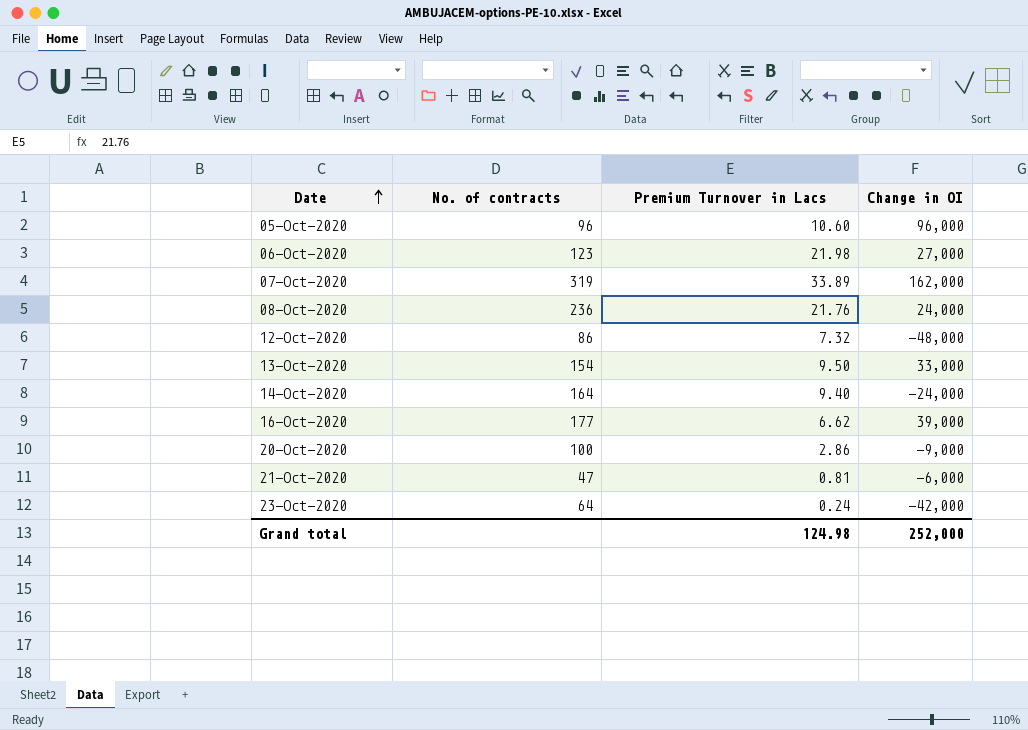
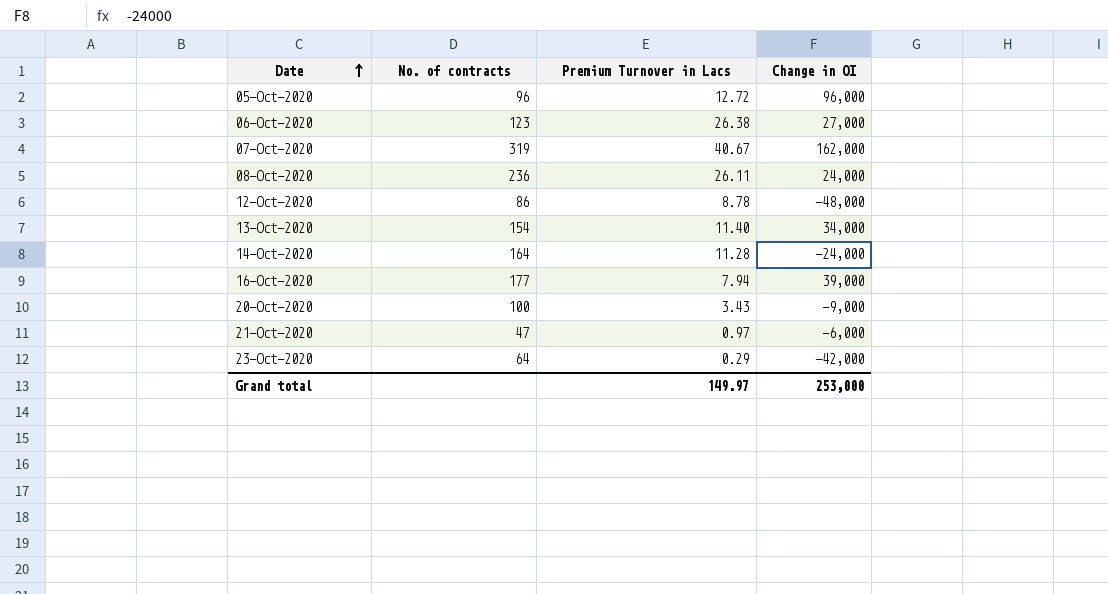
05-Oct-2020 | Premium Turnover in Lacs: 10.60 -> 12.72
06-Oct-2020 | Premium Turnover in Lacs: 21.98 -> 26.38
07-Oct-2020 | Premium Turnover in Lacs: 33.89 -> 40.67
08-Oct-2020 | Premium Turnover in Lacs: 21.76 -> 26.11
12-Oct-2020 | Premium Turnover in Lacs: 7.32 -> 8.78
13-Oct-2020 | Premium Turnover in Lacs: 9.50 -> 11.40
13-Oct-2020 | Change in OI: 33,000 -> 34,000
14-Oct-2020 | Premium Turnover in Lacs: 9.40 -> 11.28
16-Oct-2020 | Premium Turnover in Lacs: 6.62 -> 7.94
20-Oct-2020 | Premium Turnover in Lacs: 2.86 -> 3.43
21-Oct-2020 | Premium Turnover in Lacs: 0.81 -> 0.97
23-Oct-2020 | Premium Turnover in Lacs: 0.24 -> 0.29
Grand total | Premium Turnover in Lacs: 124.98 -> 149.97
Grand total | Change in OI: 252,000 -> 253,000

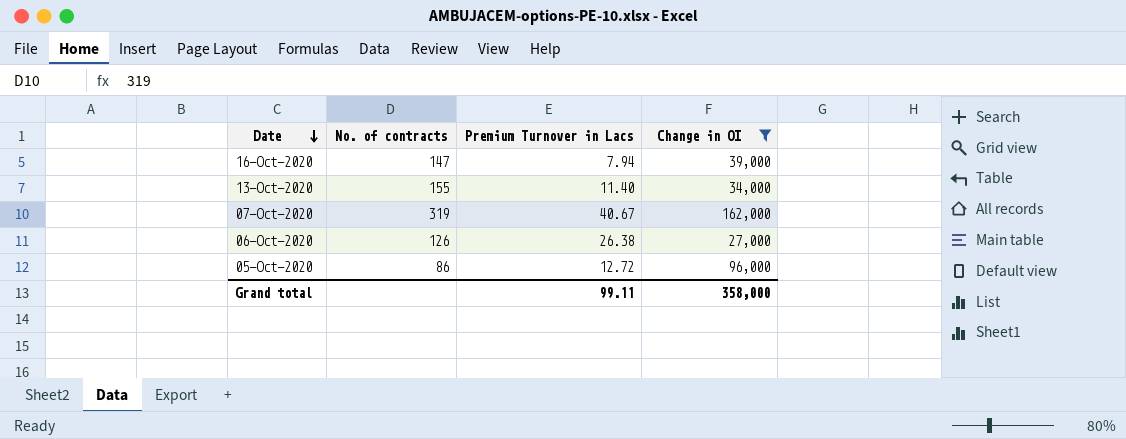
filter: none -> Change in OI >= 27,000
row order: Date ascending -> Date descending
16-Oct-2020 | No. of contracts: 177 -> 147
13-Oct-2020 | No. of contracts: 154 -> 155
06-Oct-2020 | No. of contracts: 123 -> 126
05-Oct-2020 | No. of contracts: 96 -> 86
Grand total | Premium Turnover in Lacs: 149.97 -> 99.11
Grand total | Change in OI: 253,000 -> 358,000

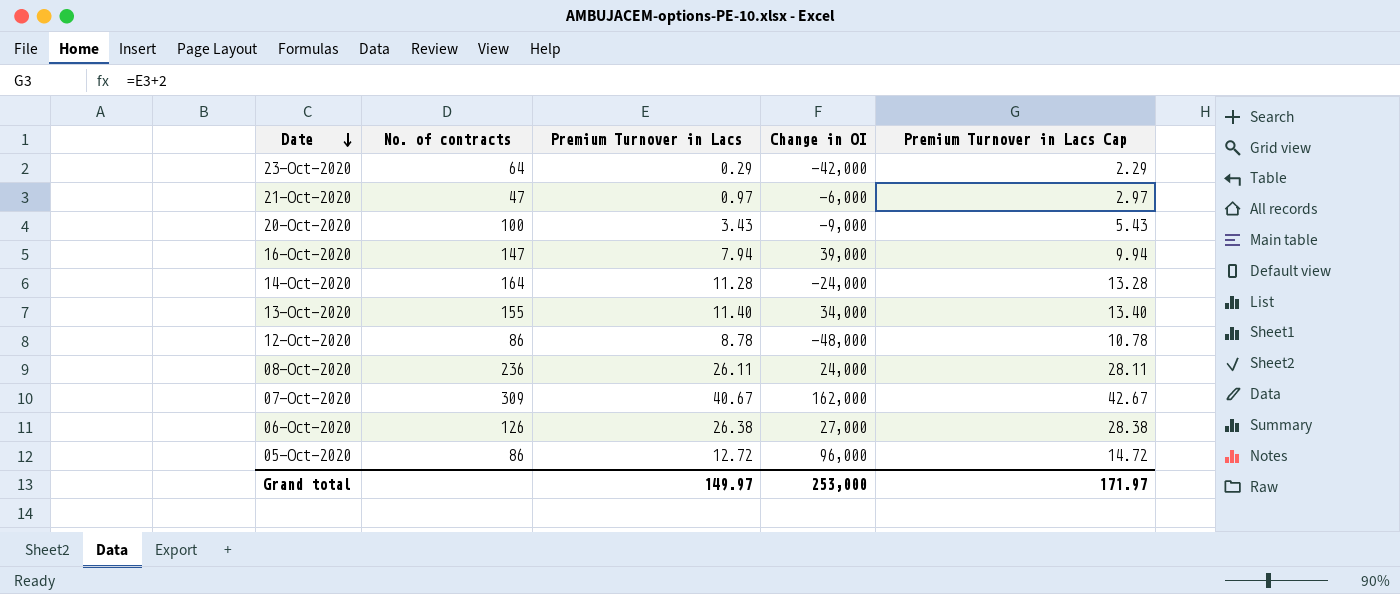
filter: Change in OI >= 27,000 -> none
column Premium Turnover in Lacs Cap | formula: none -> [Premium Turnover in Lacs] + 2
07-Oct-2020 | No. of contracts: 319 -> 309
Grand total | Premium Turnover in Lacs: 99.11 -> 149.97
Grand total | Change in OI: 358,000 -> 253,000

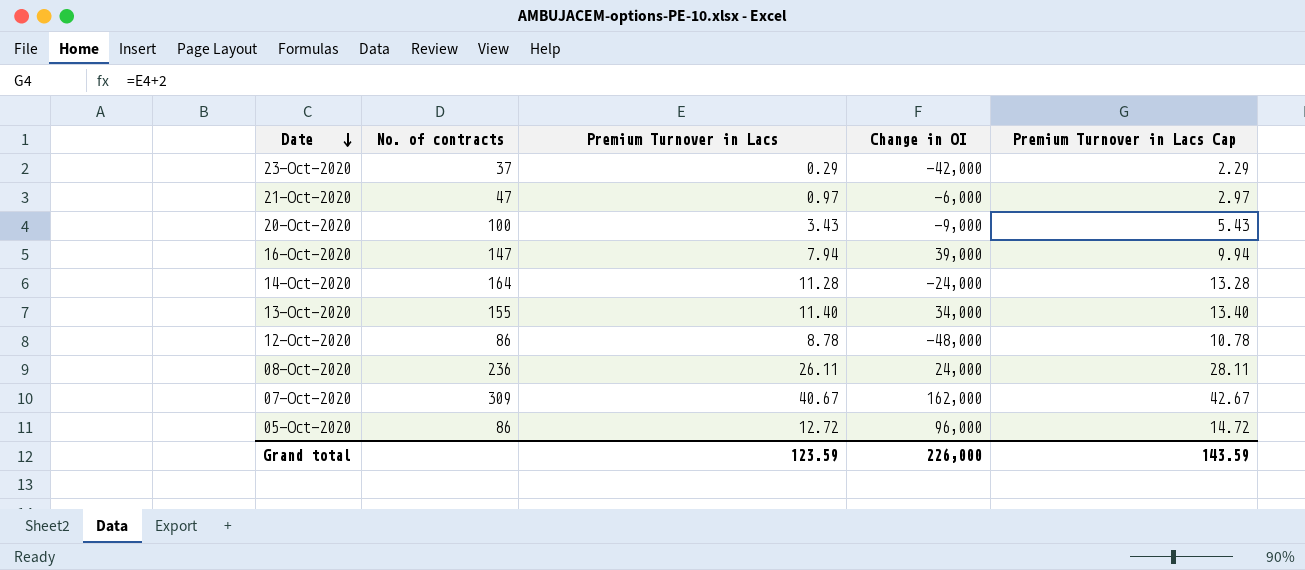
row 06-Oct-2020: 126 | 26.38 | 27,000 | 28.38 -> none
23-Oct-2020 | No. of contracts: 64 -> 37
Grand total | Premium Turnover in Lacs: 149.97 -> 123.59
Grand total | Change in OI: 253,000 -> 226,000
Grand total | Premium Turnover in Lacs Cap: 171.97 -> 143.59

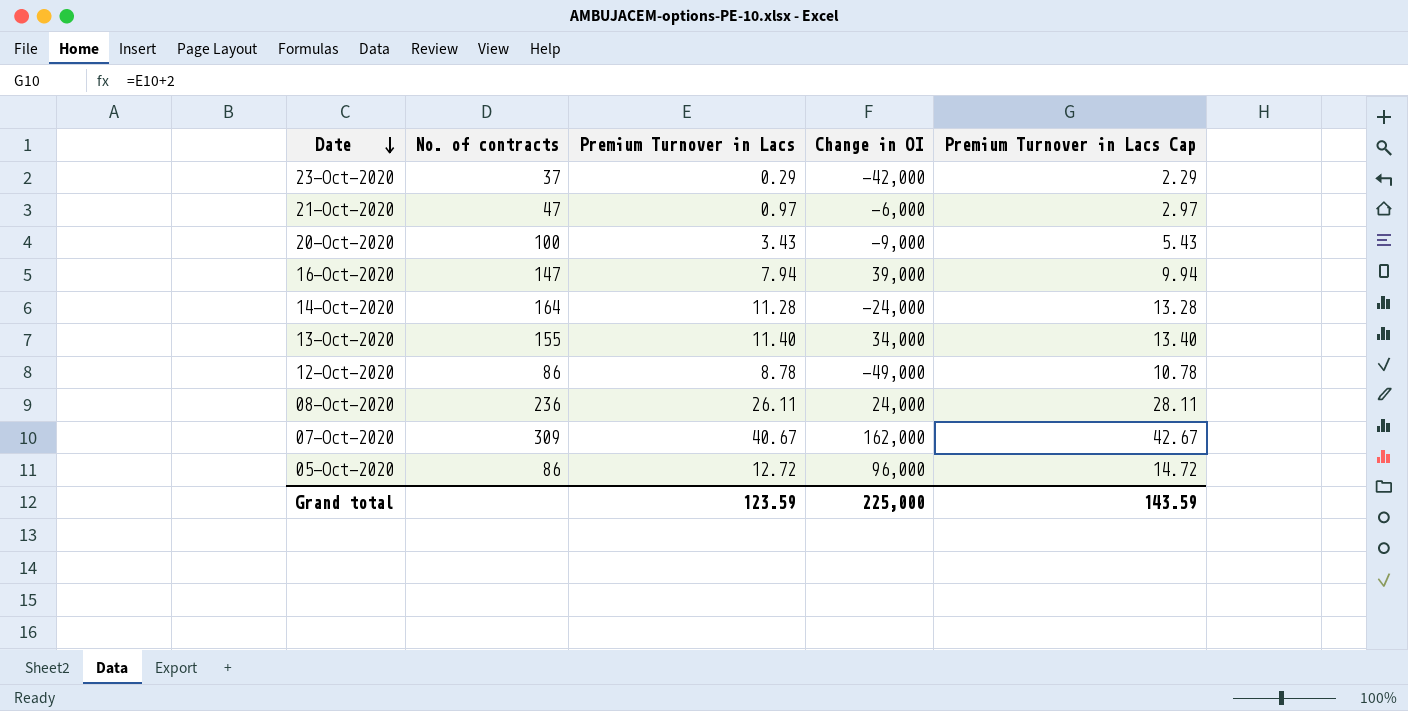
12-Oct-2020 | Change in OI: -48,000 -> -49,000
Grand total | Change in OI: 226,000 -> 225,000

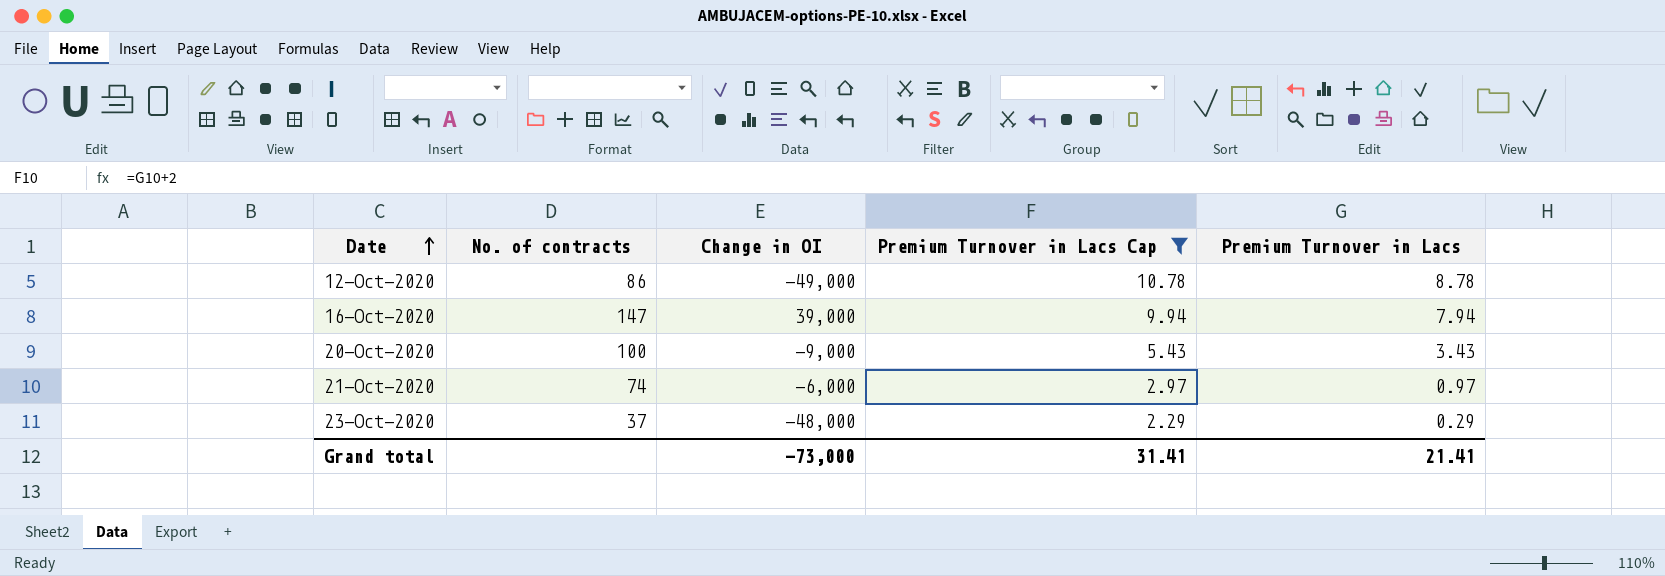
filter: none -> Premium Turnover in Lacs Cap <= 10.78
row order: Date descending -> Date ascending
column Premium Turnover in Lacs | position: 3 -> 5
21-Oct-2020 | No. of contracts: 47 -> 74
23-Oct-2020 | Change in OI: -42,000 -> -48,000
Grand total | Change in OI: 225,000 -> -73,000
Grand total | Premium Turnover in Lacs Cap: 143.59 -> 31.41
Grand total | Premium Turnover in Lacs: 123.59 -> 21.41

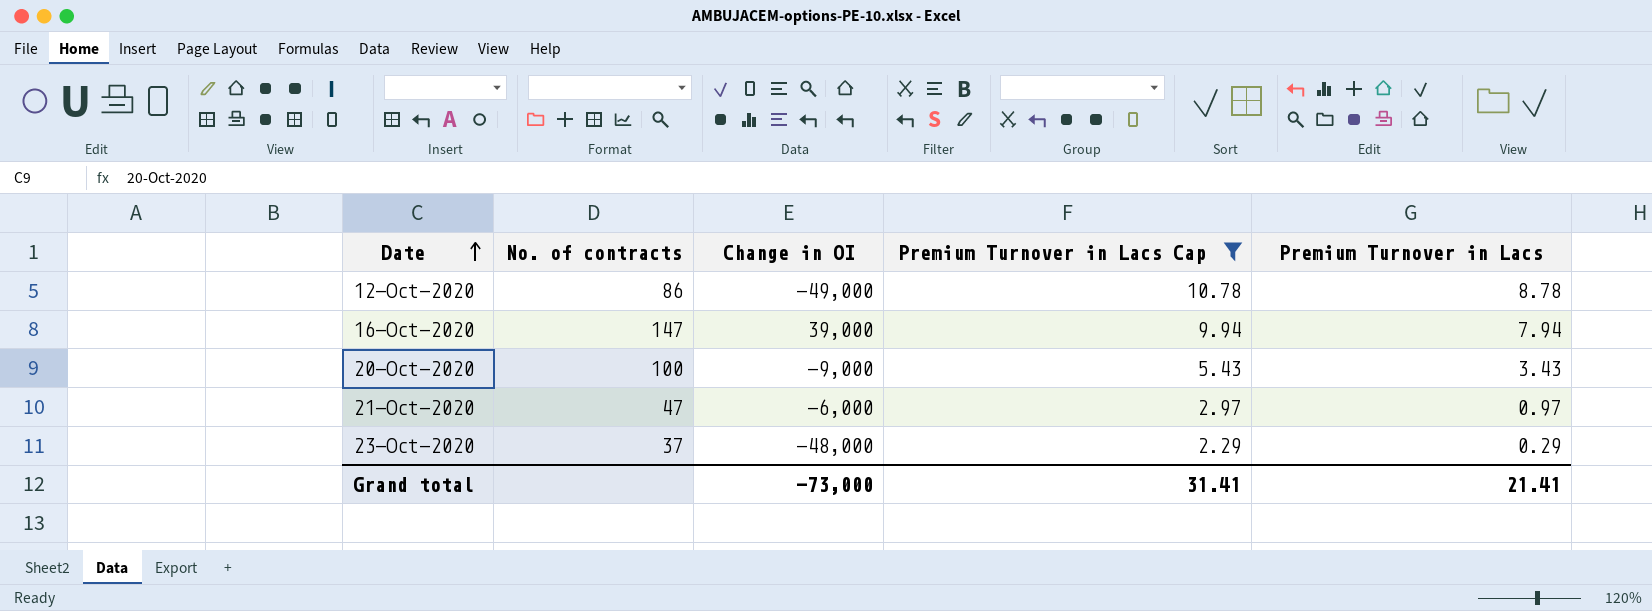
21-Oct-2020 | No. of contracts: 74 -> 47

